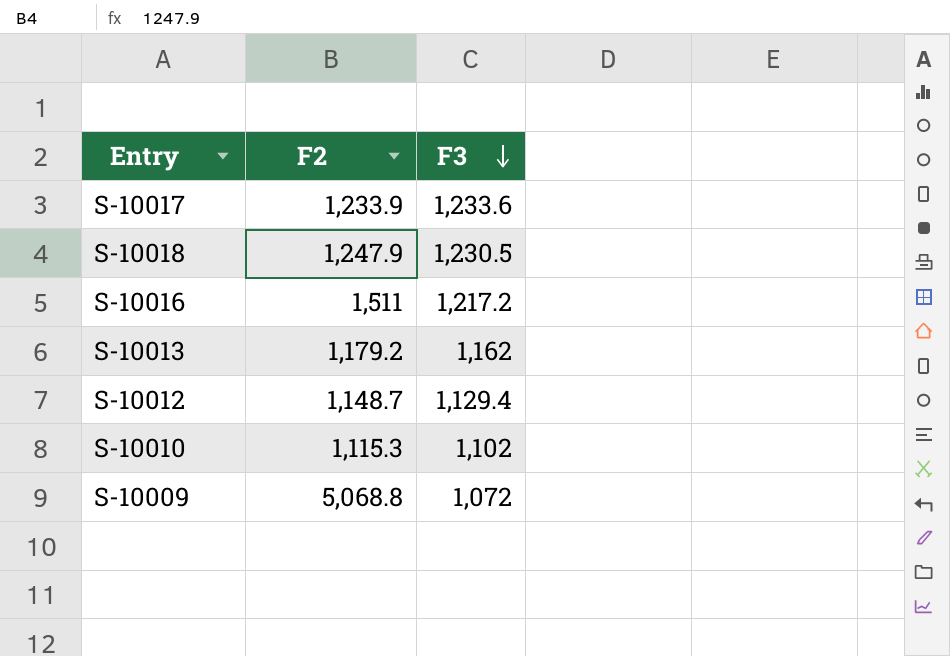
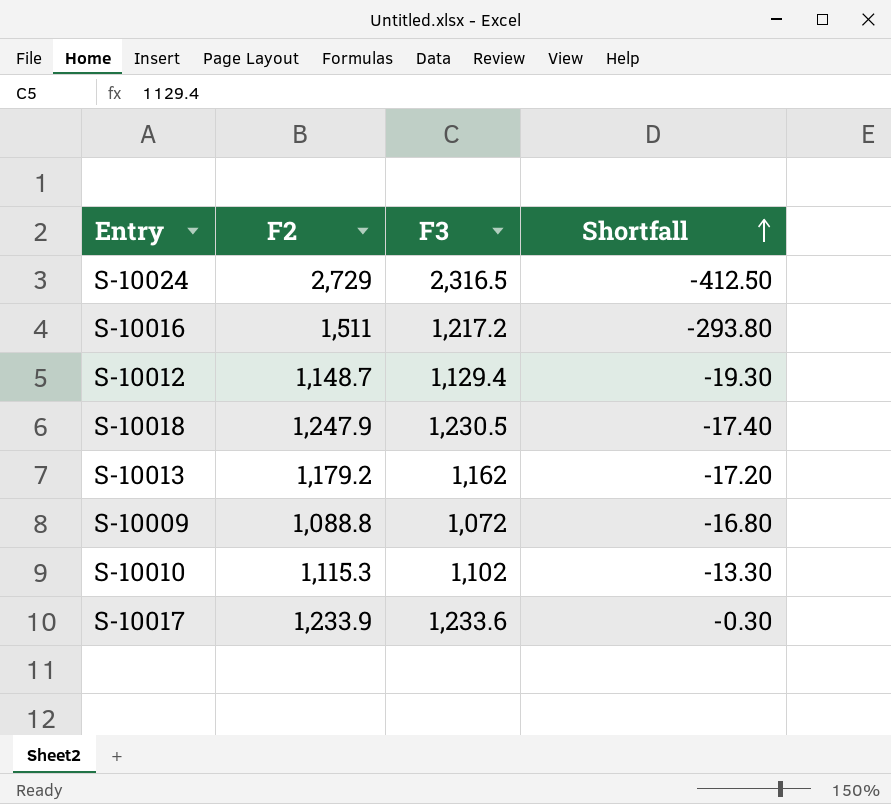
row order: F3 descending -> Shortfall ascending
column Shortfall | formula: none -> [F3] - [F2]
row S-10024: none -> 2,729 | 2,316.5 | -412.50
S-10009 | F2: 5,068.8 -> 1,088.8

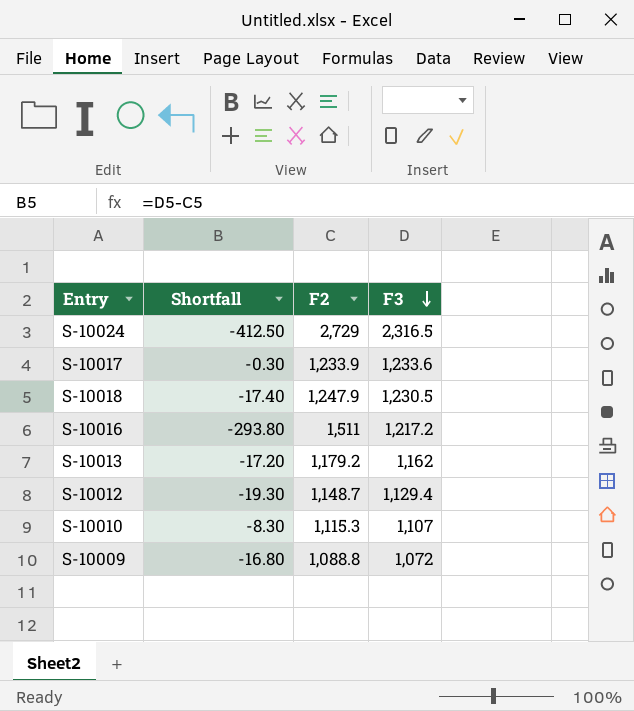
row order: Shortfall ascending -> F3 descending
column Shortfall | position: 4 -> 2
S-10010 | Shortfall: -13.30 -> -8.30
S-10010 | F3: 1,102 -> 1,107

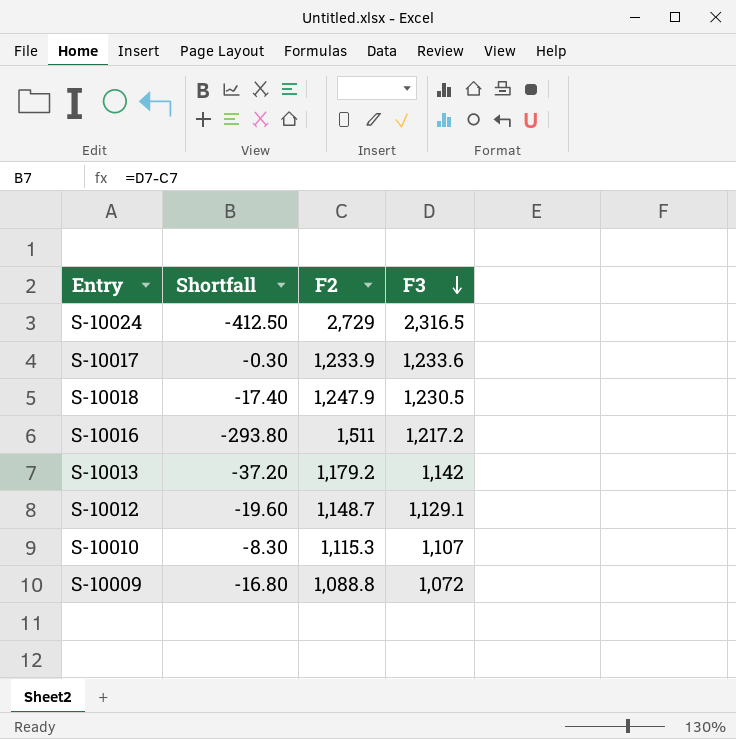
S-10013 | Shortfall: -17.20 -> -37.20
S-10013 | F3: 1,162 -> 1,142
S-10012 | Shortfall: -19.30 -> -19.60
S-10012 | F3: 1,129.4 -> 1,129.1

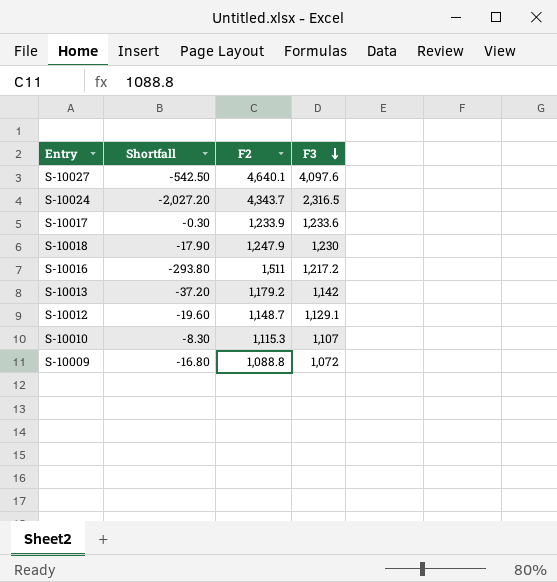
row S-10027: none -> -542.50 | 4,640.1 | 4,097.6
S-10024 | Shortfall: -412.50 -> -2,027.20
S-10024 | F2: 2,729 -> 4,343.7
S-10018 | Shortfall: -17.40 -> -17.90
S-10018 | F3: 1,230.5 -> 1,230

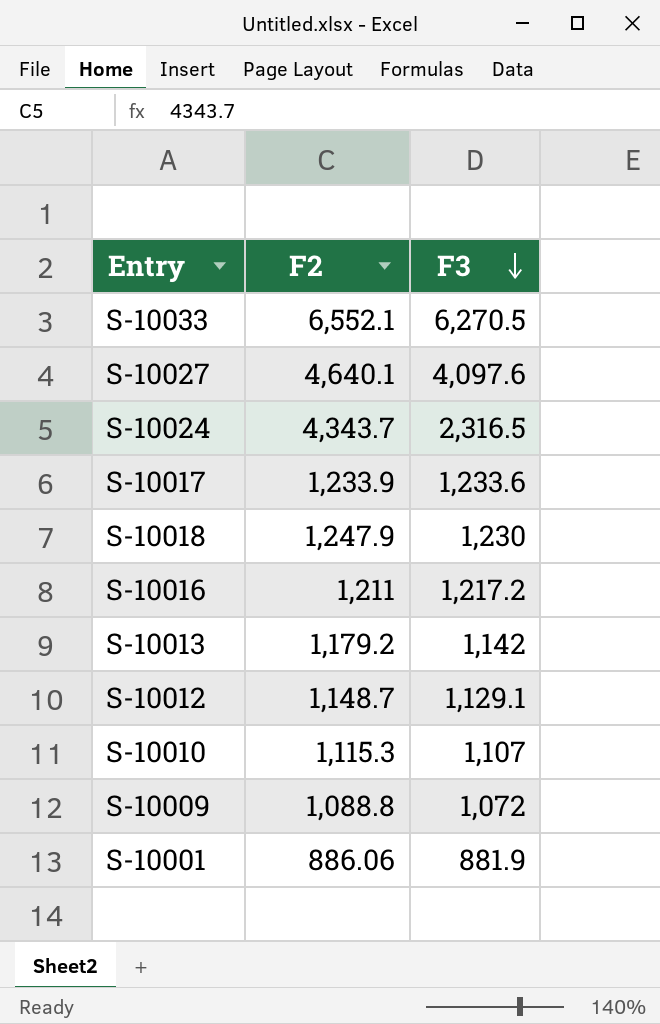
column Shortfall | formula: [F3] - [F2] -> none
row S-10033: none -> 6,552.1 | 6,270.5
S-10016 | F2: 1,511 -> 1,211
row S-10001: none -> 886.06 | 881.9

